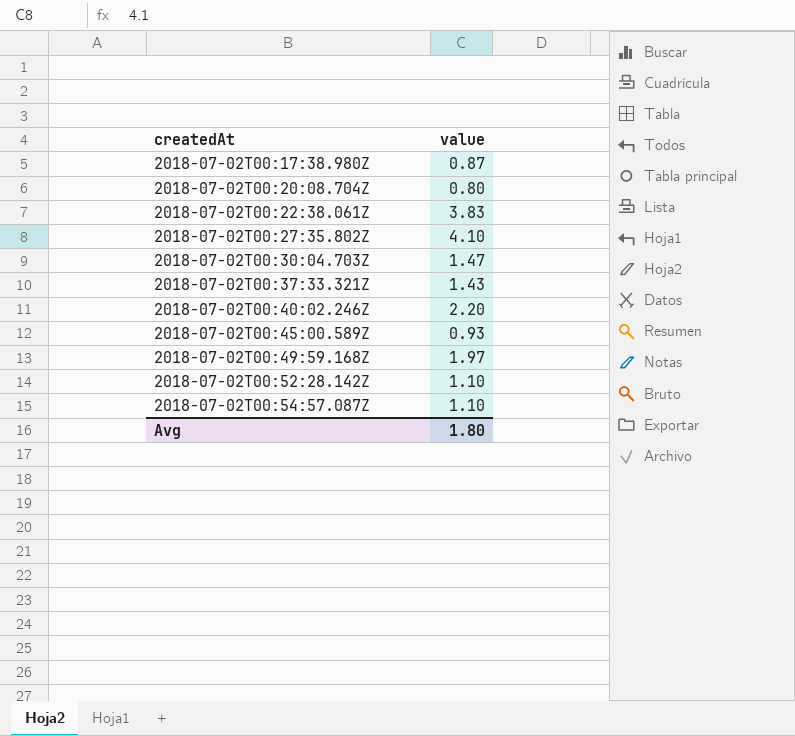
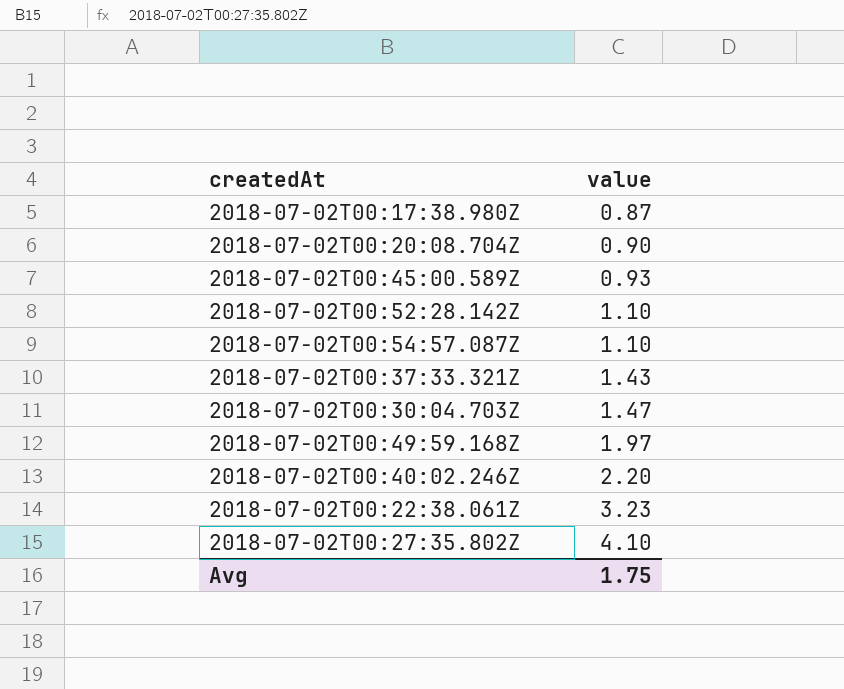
row order: createdAt ascending -> value ascending
2018-07-02T00:20:08.704Z | value: 0.80 -> 0.90
2018-07-02T00:22:38.061Z | value: 3.83 -> 3.23
Avg | value: 1.80 -> 1.75

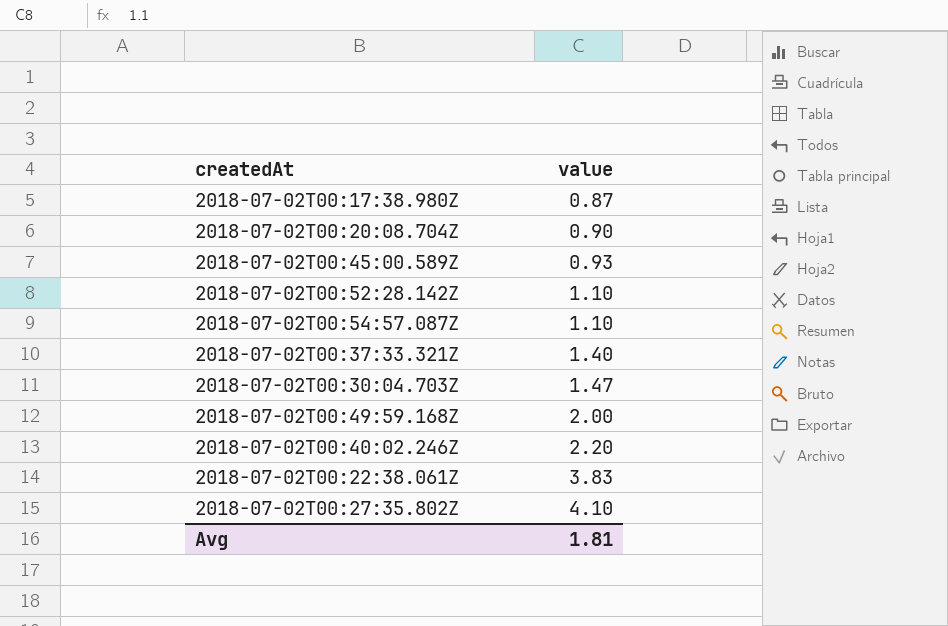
2018-07-02T00:37:33.321Z | value: 1.43 -> 1.40
2018-07-02T00:49:59.168Z | value: 1.97 -> 2.00
2018-07-02T00:22:38.061Z | value: 3.23 -> 3.83
Avg | value: 1.75 -> 1.81

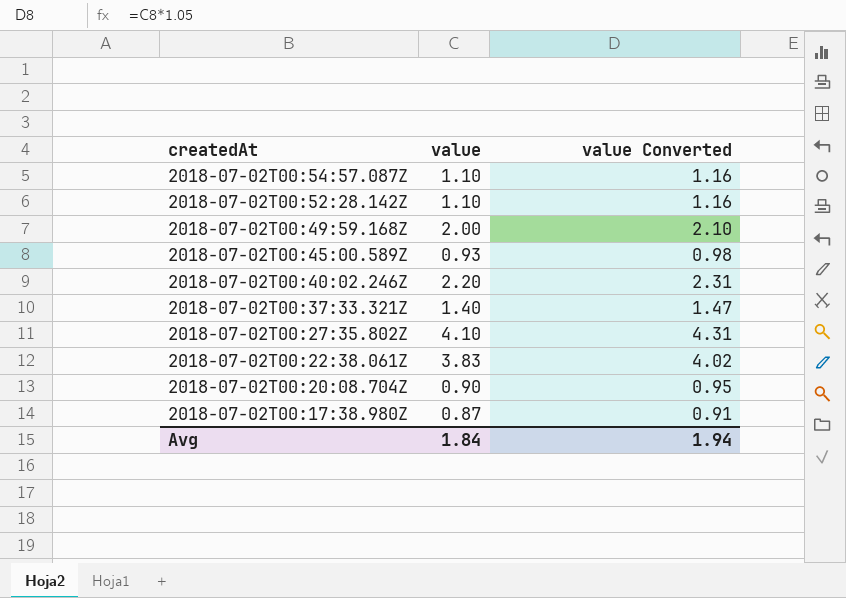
row order: value ascending -> createdAt descending
column value Converted | formula: none -> [value] * 1.05
row 2018-07-02T00:30:04.703Z: 1.47 -> none
Avg | value: 1.81 -> 1.84

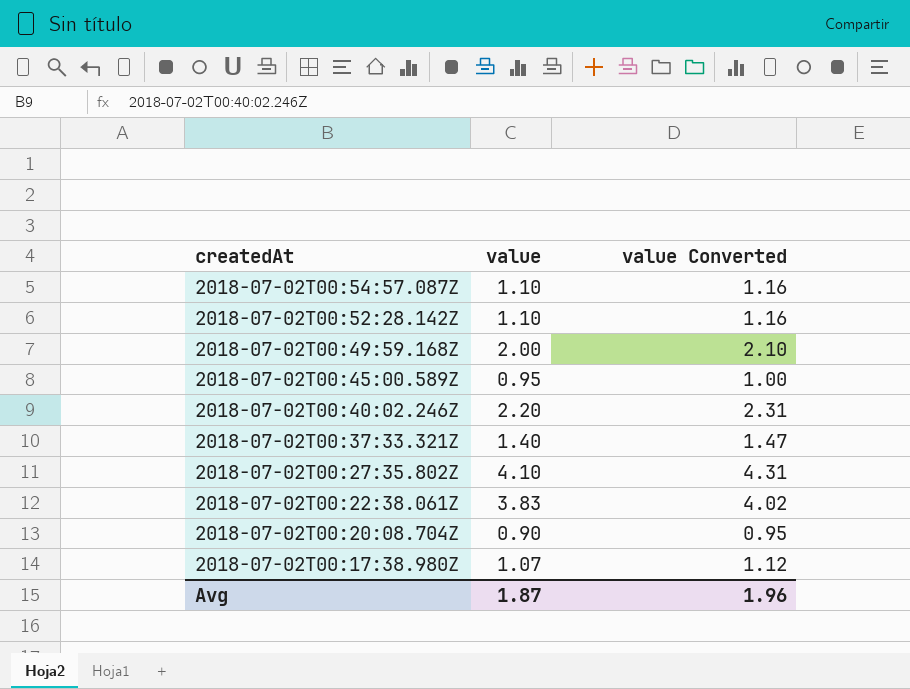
2018-07-02T00:45:00.589Z | value: 0.93 -> 0.95
2018-07-02T00:45:00.589Z | value Converted: 0.98 -> 1.00
2018-07-02T00:17:38.980Z | value: 0.87 -> 1.07
2018-07-02T00:17:38.980Z | value Converted: 0.91 -> 1.12
Avg | value: 1.84 -> 1.87
Avg | value Converted: 1.94 -> 1.96

